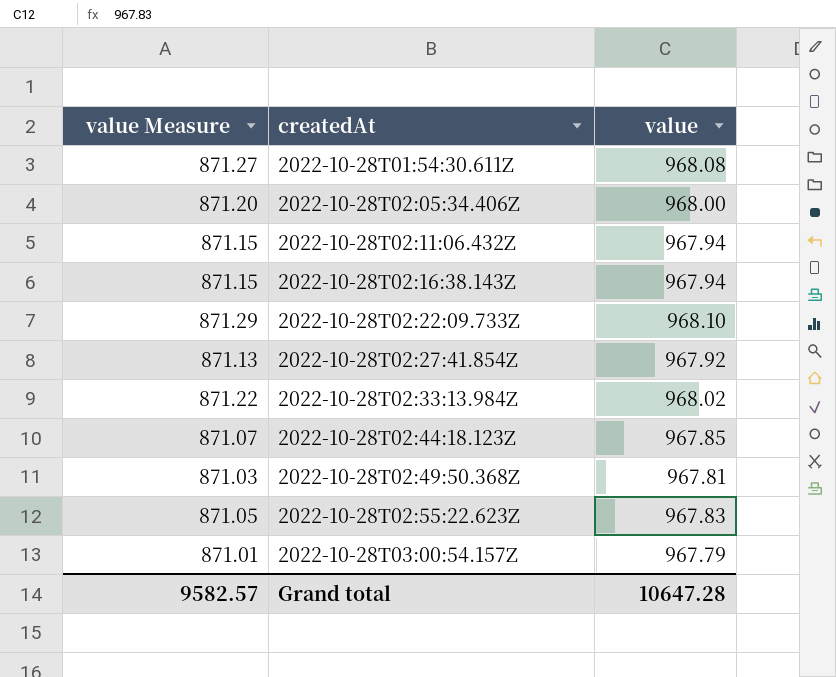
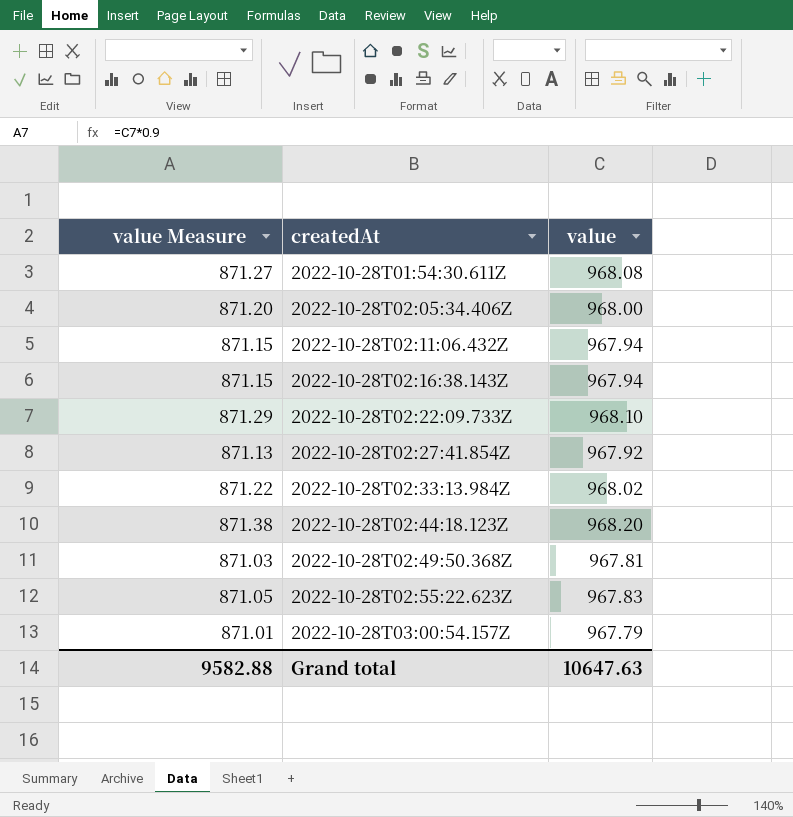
2022-10-28T02:44:18.123Z | value Measure: 871.07 -> 871.38
2022-10-28T02:44:18.123Z | value: 967.85 -> 968.20
Grand total | value Measure: 9582.57 -> 9582.88
Grand total | value: 10647.28 -> 10647.63

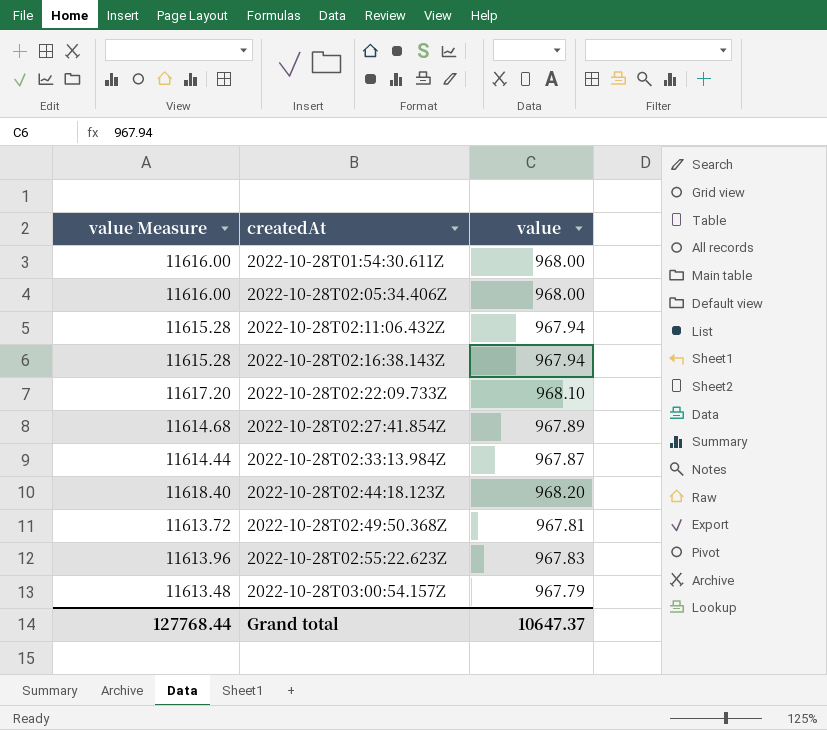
column value Measure | formula: [value] * 0.9 -> [value] * 12
2022-10-28T01:54:30.611Z | value: 968.08 -> 968.00
2022-10-28T02:27:41.854Z | value: 967.92 -> 967.89
2022-10-28T02:33:13.984Z | value: 968.02 -> 967.87
Grand total | value Measure: 9582.88 -> 127768.44
Grand total | value: 10647.63 -> 10647.37

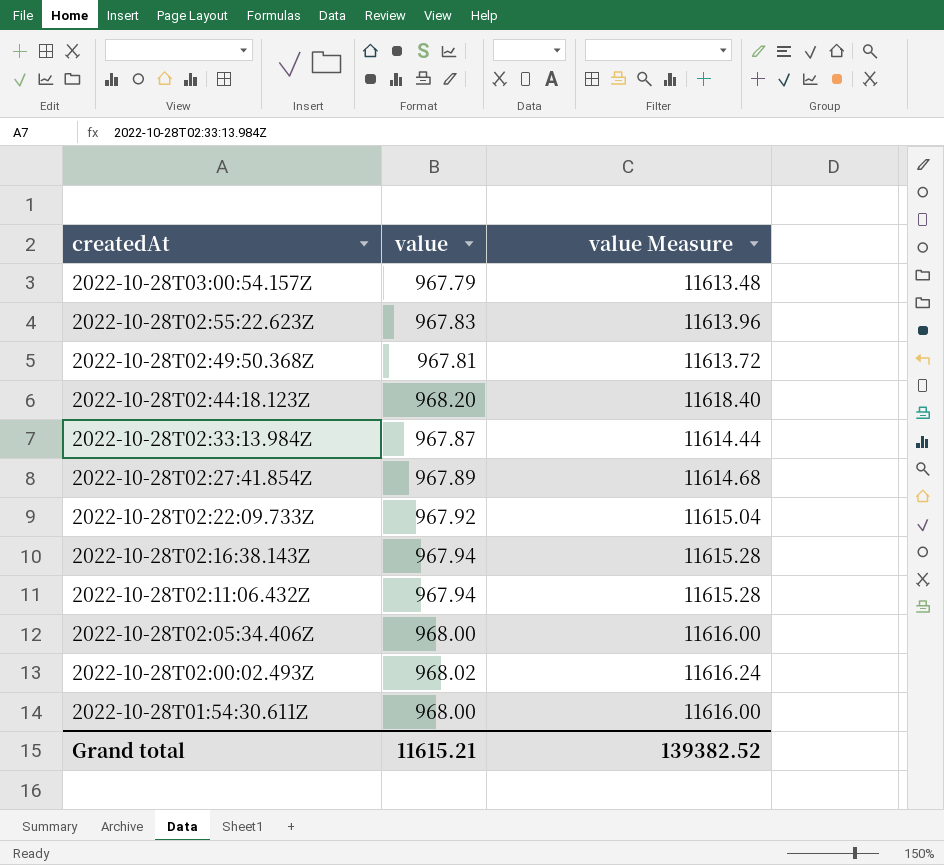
row order: createdAt ascending -> createdAt descending
column value Measure | position: 1 -> 3
2022-10-28T02:22:09.733Z | value: 968.10 -> 967.92
2022-10-28T02:22:09.733Z | value Measure: 11617.20 -> 11615.04
row 2022-10-28T02:00:02.493Z: none -> 968.02 | 11616.24
Grand total | value: 10647.37 -> 11615.21
Grand total | value Measure: 127768.44 -> 139382.52

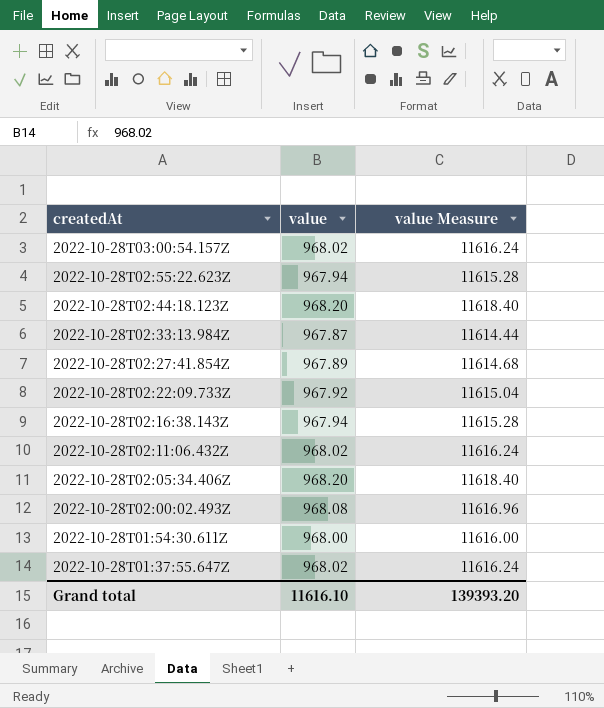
row 2022-10-28T02:49:50.368Z: 967.81 | 11613.72 -> none
2022-10-28T03:00:54.157Z | value: 967.79 -> 968.02
2022-10-28T03:00:54.157Z | value Measure: 11613.48 -> 11616.24
2022-10-28T02:55:22.623Z | value: 967.83 -> 967.94
2022-10-28T02:55:22.623Z | value Measure: 11613.96 -> 11615.28
2022-10-28T02:11:06.432Z | value: 967.94 -> 968.02
2022-10-28T02:11:06.432Z | value Measure: 11615.28 -> 11616.24
2022-10-28T02:05:34.406Z | value: 968.00 -> 968.20
2022-10-28T02:05:34.406Z | value Measure: 11616.00 -> 11618.40
2022-10-28T02:00:02.493Z | value: 968.02 -> 968.08
2022-10-28T02:00:02.493Z | value Measure: 11616.24 -> 11616.96
row 2022-10-28T01:37:55.647Z: none -> 968.02 | 11616.24
Grand total | value: 11615.21 -> 11616.10
Grand total | value Measure: 139382.52 -> 139393.20

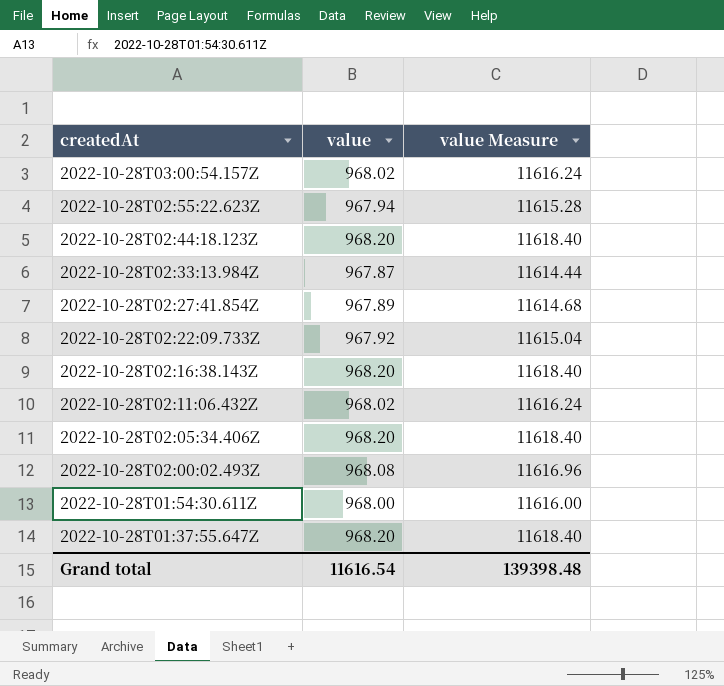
2022-10-28T02:16:38.143Z | value: 967.94 -> 968.20
2022-10-28T02:16:38.143Z | value Measure: 11615.28 -> 11618.40
2022-10-28T01:37:55.647Z | value: 968.02 -> 968.20
2022-10-28T01:37:55.647Z | value Measure: 11616.24 -> 11618.40
Grand total | value: 11616.10 -> 11616.54
Grand total | value Measure: 139393.20 -> 139398.48

